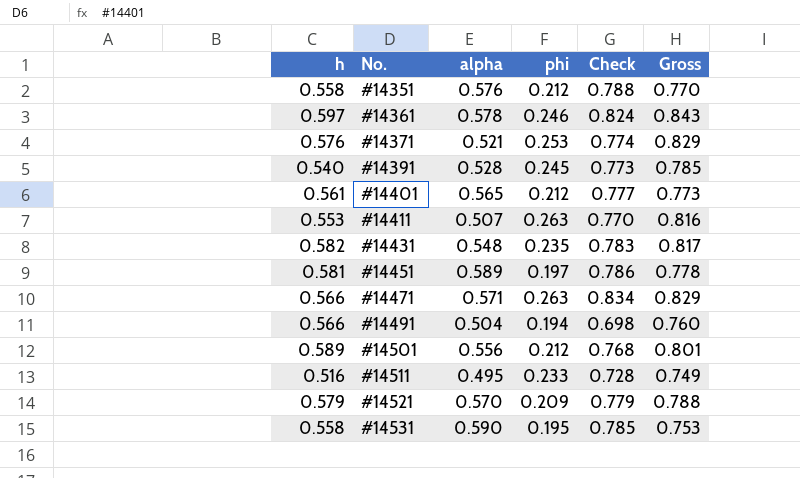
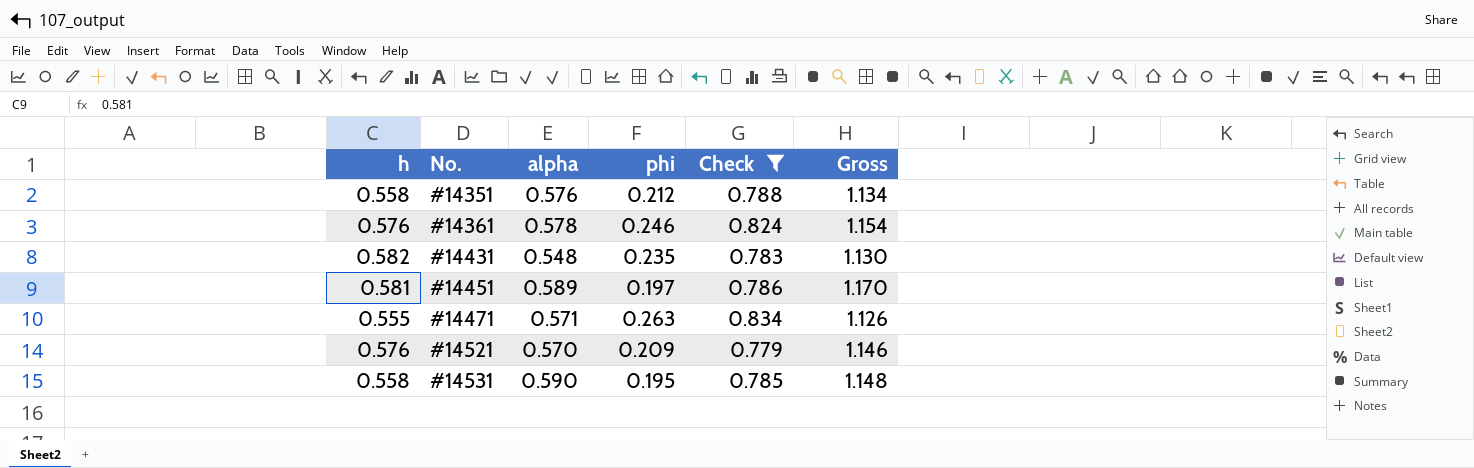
filter: none -> Check >= 0.779
column Gross | formula: [h] + [phi] -> [h] + [alpha]
#14361 | h: 0.597 -> 0.576
#14471 | h: 0.566 -> 0.555
#14521 | h: 0.579 -> 0.576

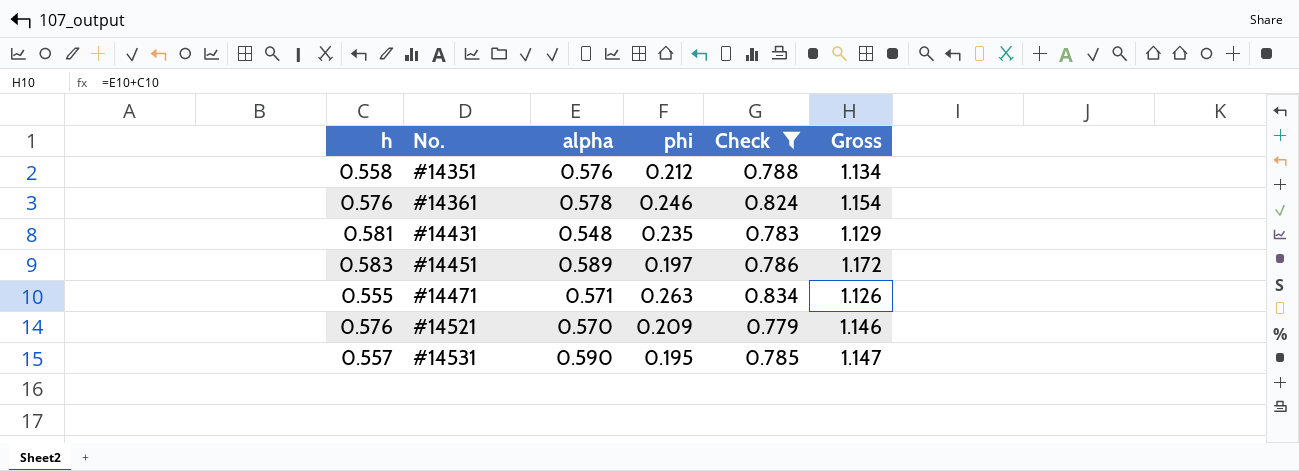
#14431 | h: 0.582 -> 0.581
#14431 | Gross: 1.130 -> 1.129
#14451 | h: 0.581 -> 0.583
#14451 | Gross: 1.170 -> 1.172
#14531 | h: 0.558 -> 0.557
#14531 | Gross: 1.148 -> 1.147

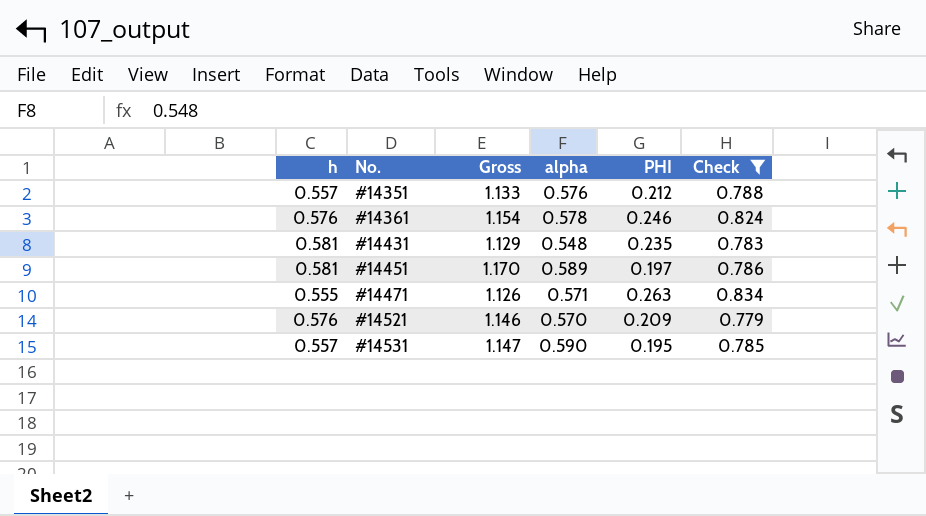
column Gross | position: 6 -> 3
column name: phi -> PHI
#14351 | h: 0.558 -> 0.557
#14351 | Gross: 1.134 -> 1.133
#14451 | h: 0.583 -> 0.581
#14451 | Gross: 1.172 -> 1.170

